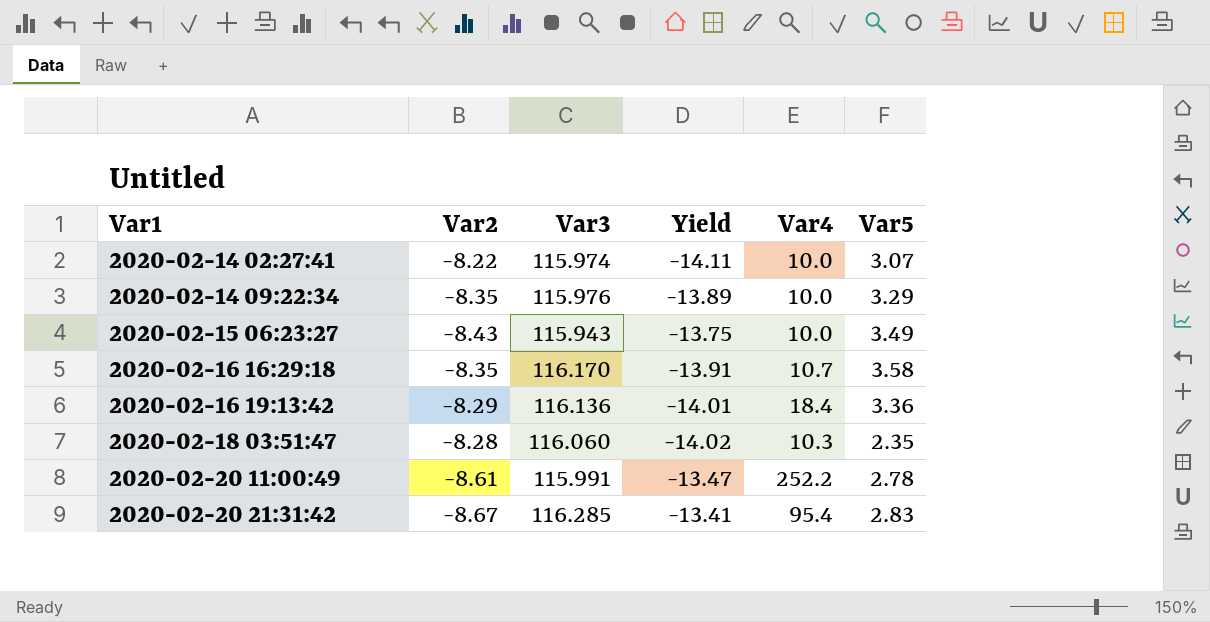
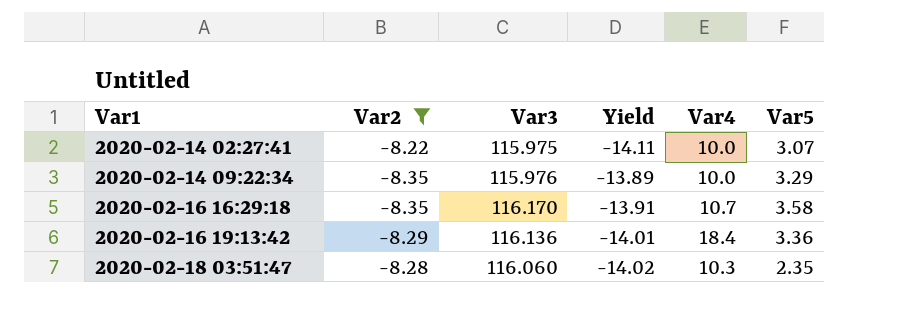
filter: none -> Var2 >= -8.35
2020-02-14 02:27:41 | Var3: 115.974 -> 115.975

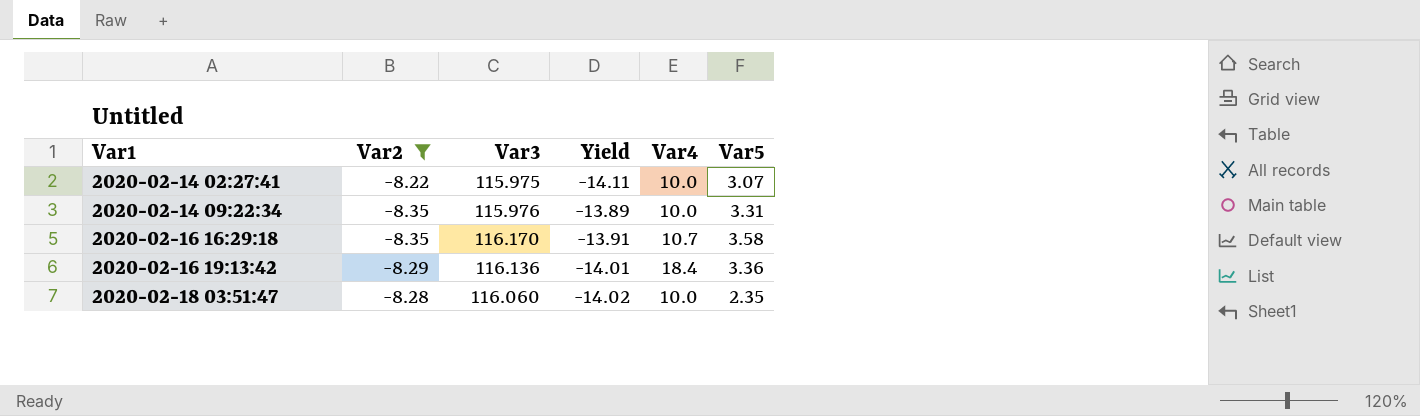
2020-02-14 09:22:34 | Var5: 3.29 -> 3.31
2020-02-18 03:51:47 | Var4: 10.3 -> 10.0

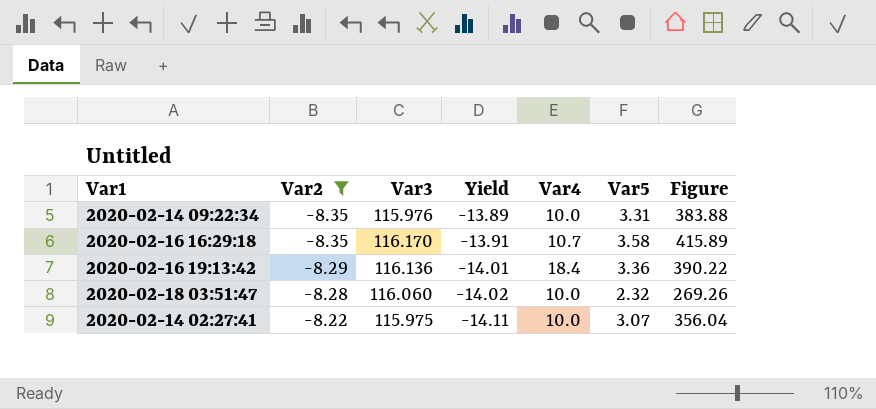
row order: Var1 ascending -> Var2 ascending
column Figure | formula: none -> [Var3] * [Var5]
2020-02-18 03:51:47 | Var5: 2.35 -> 2.32

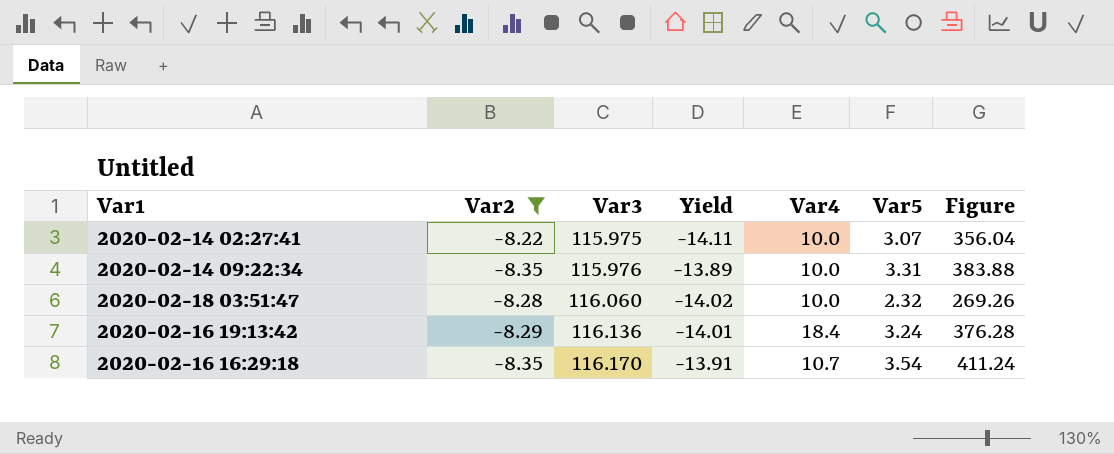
row order: Var2 ascending -> Var3 ascending
2020-02-16 19:13:42 | Var5: 3.36 -> 3.24
2020-02-16 19:13:42 | Figure: 390.22 -> 376.28
2020-02-16 16:29:18 | Var5: 3.58 -> 3.54
2020-02-16 16:29:18 | Figure: 415.89 -> 411.24

